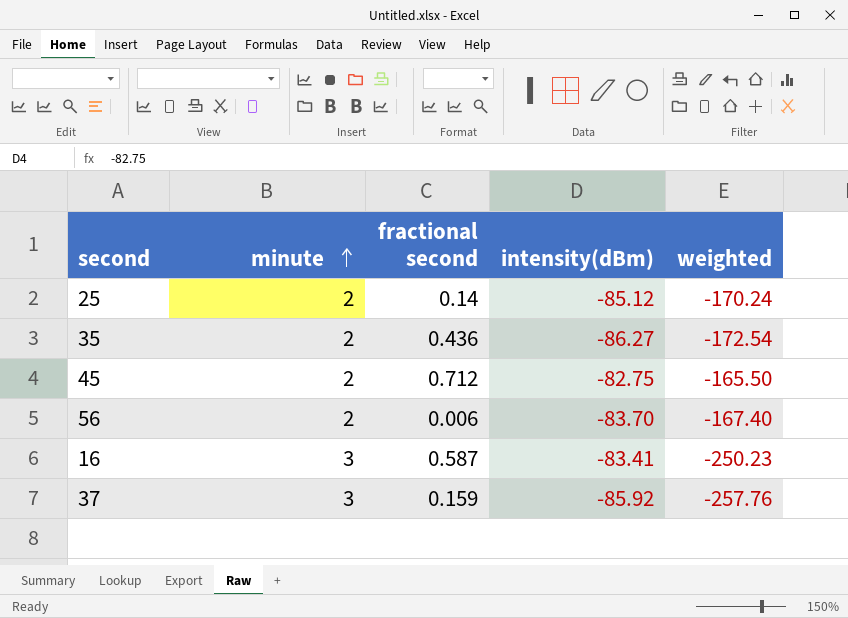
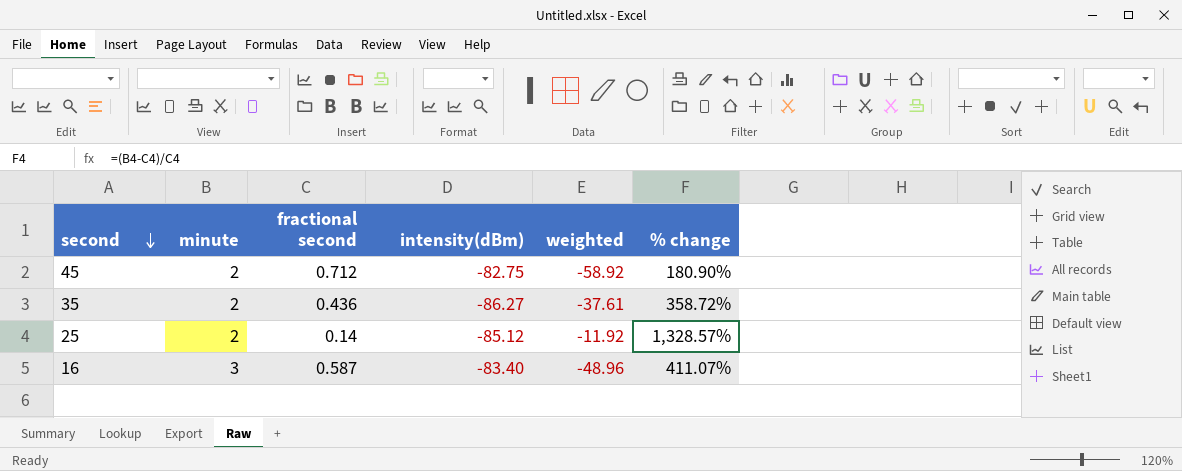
row order: minute ascending -> second descending
column weighted | formula: [minute] * [intensity(dBm)] -> [fractional second] * [intensity(dBm)]
column % change | formula: none -> ([minute] - [fractional second]) / [fractional second]
row 56: 2 | 0.006 | -83.70 | -167.40 -> none
row 37: 3 | 0.159 | -85.92 | -257.76 -> none
16 | intensity(dBm): -83.41 -> -83.40

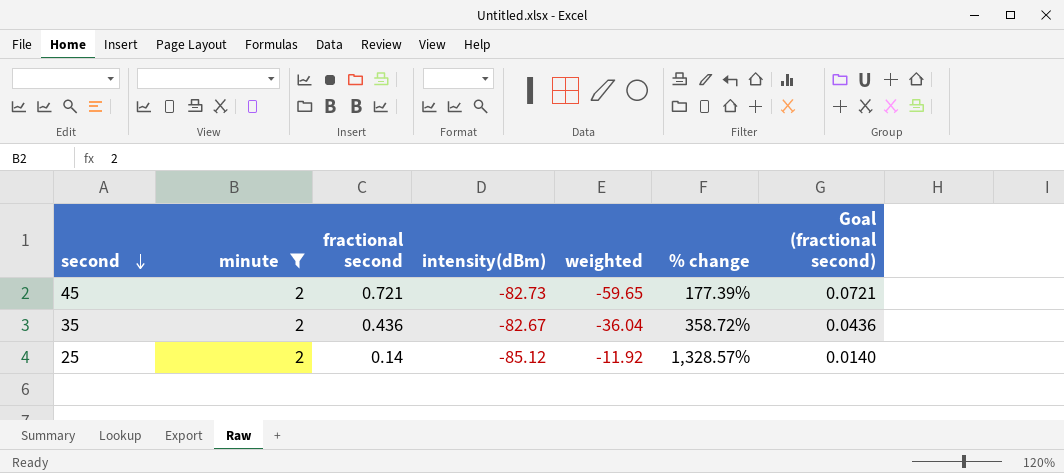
filter: none -> minute = 2
column Goal (fractional second) | formula: none -> [fractional second] * 0.1
45 | fractional second: 0.712 -> 0.721
45 | intensity(dBm): -82.75 -> -82.73
45 | weighted: -58.92 -> -59.65
45 | % change: 180.90% -> 177.39%
35 | intensity(dBm): -86.27 -> -82.67
35 | weighted: -37.61 -> -36.04

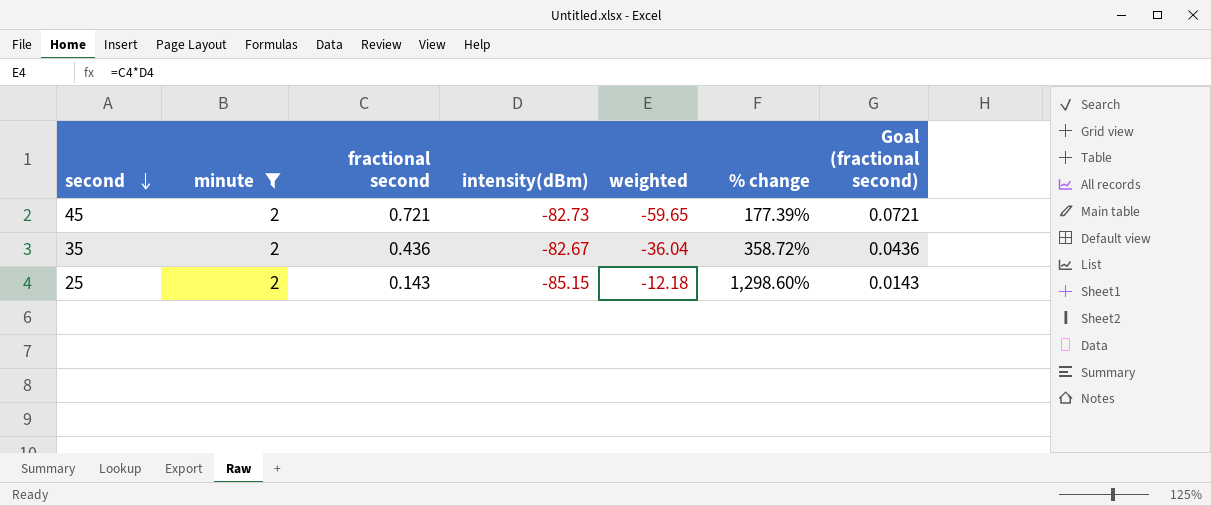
25 | fractional second: 0.14 -> 0.143
25 | intensity(dBm): -85.12 -> -85.15
25 | weighted: -11.92 -> -12.18
25 | % change: 1,328.57% -> 1,298.60%
25 | Goal (fractional second): 0.0140 -> 0.0143

